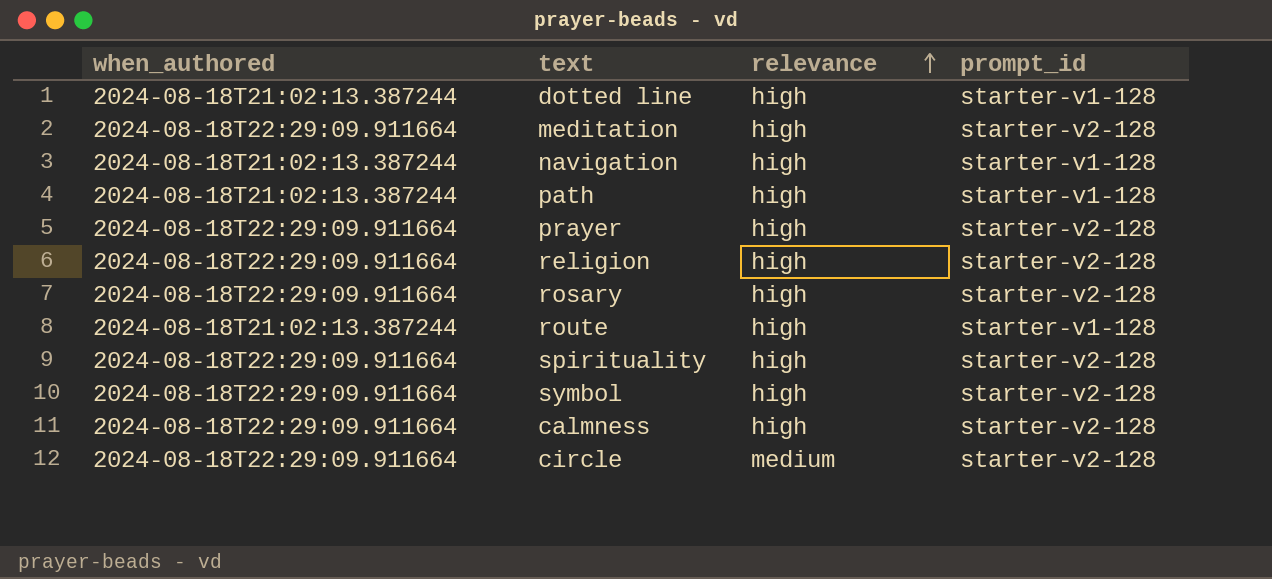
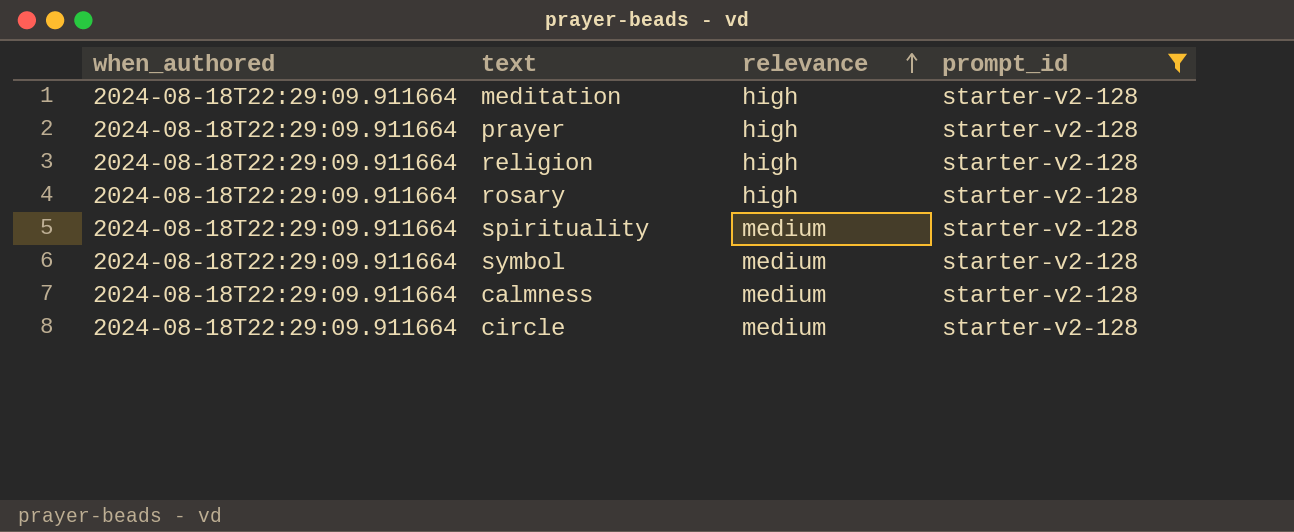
filter: none -> prompt_id = starter-v2-128
spirituality | relevance: high -> medium
symbol | relevance: high -> medium
calmness | relevance: high -> medium

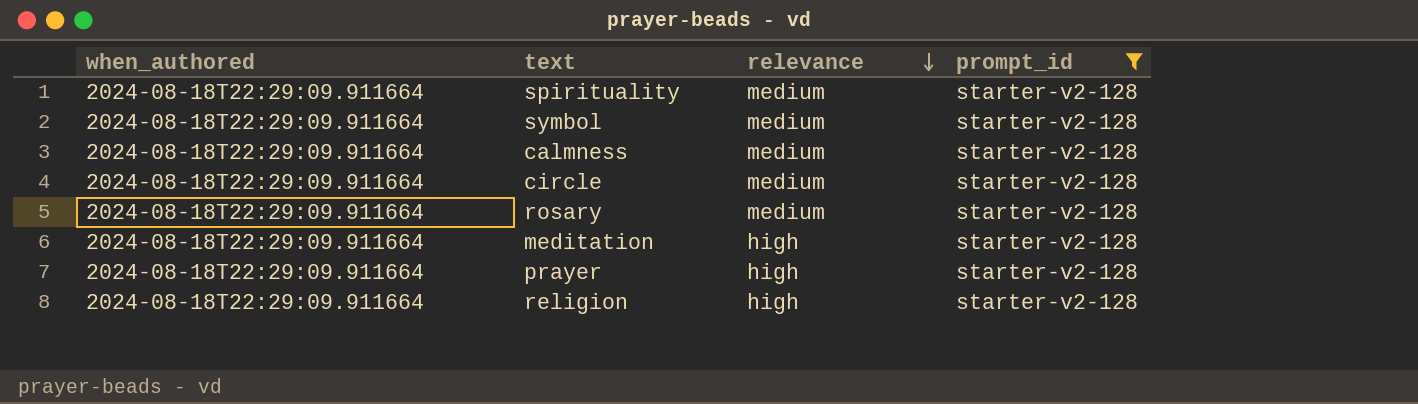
row order: relevance ascending -> relevance descending
rosary | relevance: high -> medium

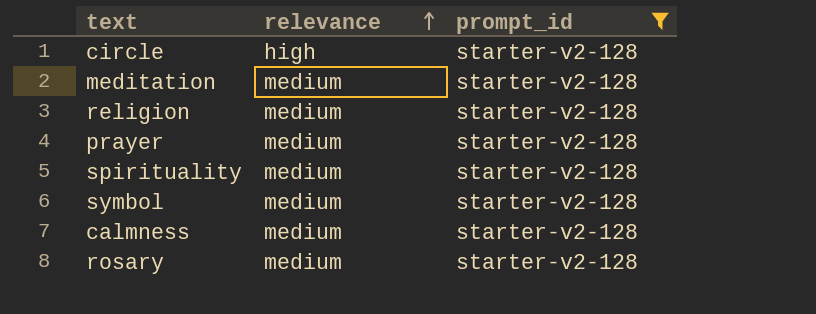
row order: relevance descending -> relevance ascending
column when_authored | position: 1 -> none
circle | relevance: medium -> high
meditation | relevance: high -> medium
religion | relevance: high -> medium
prayer | relevance: high -> medium

